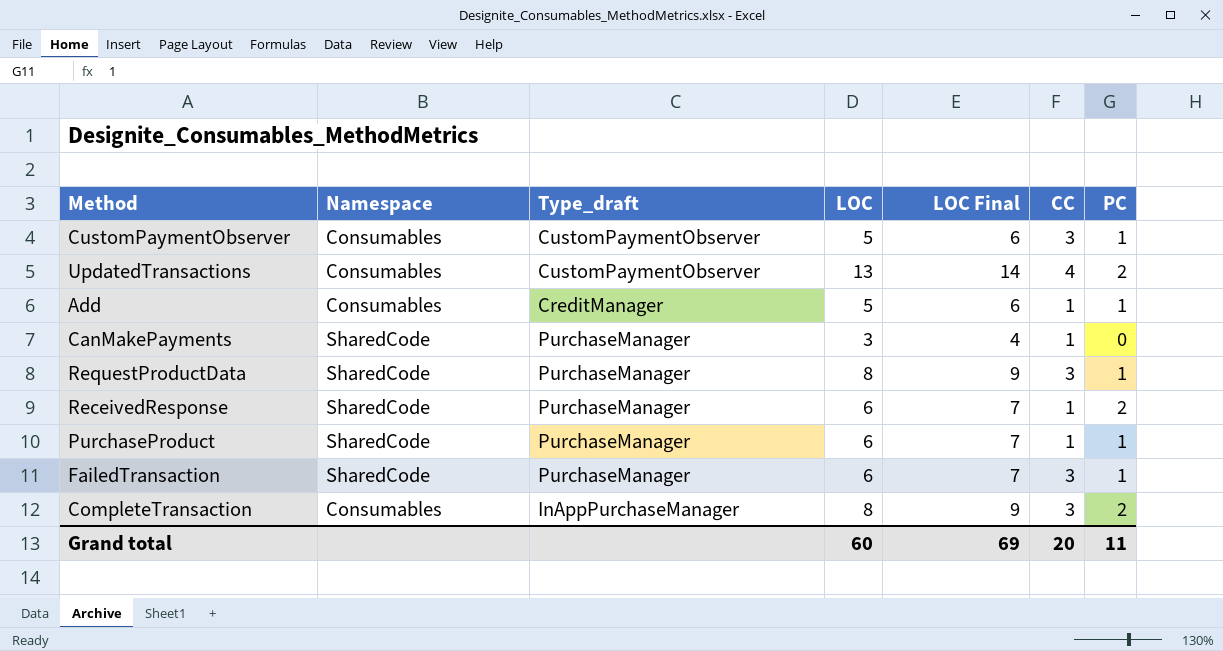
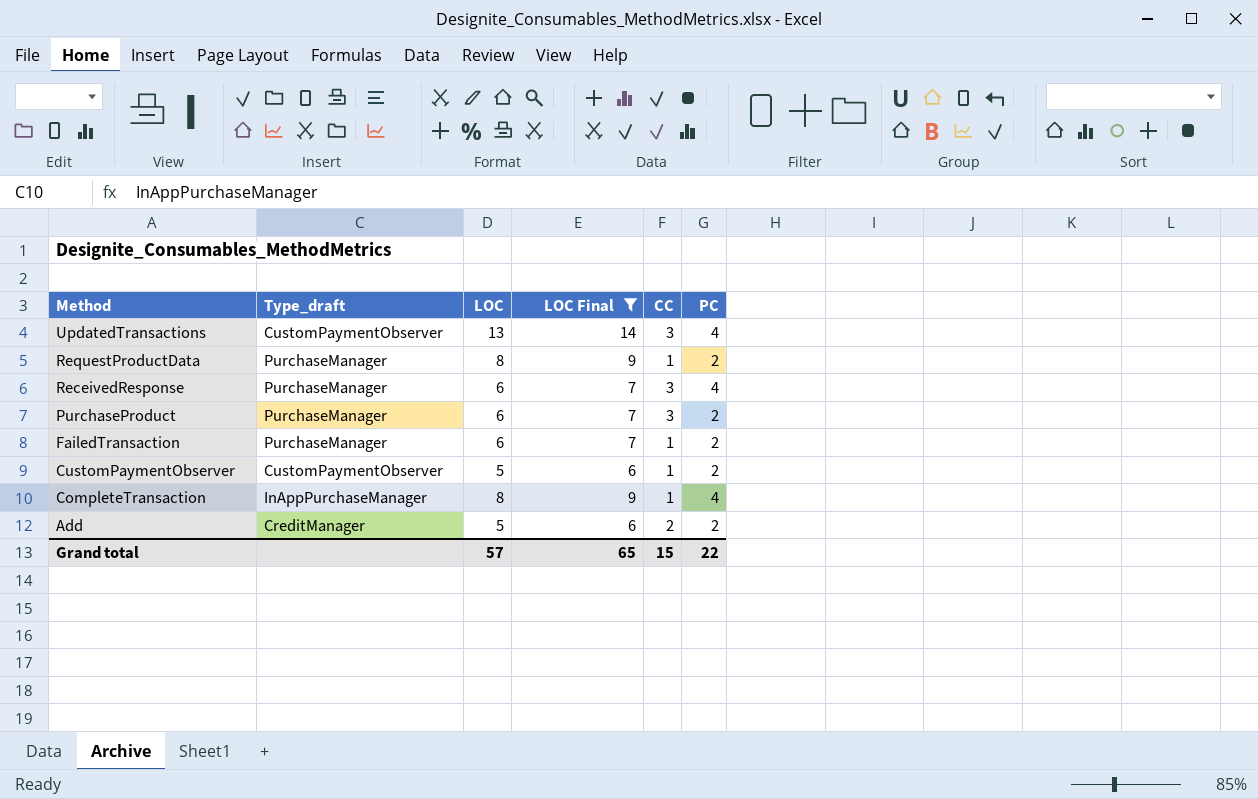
filter: none -> LOC Final != 4
row order: none -> Method descending
column Namespace | position: 2 -> none
UpdatedTransactions | CC: 4 -> 3
UpdatedTransactions | PC: 2 -> 4
RequestProductData | CC: 3 -> 1
RequestProductData | PC: 1 -> 2
ReceivedResponse | CC: 1 -> 3
ReceivedResponse | PC: 2 -> 4
PurchaseProduct | CC: 1 -> 3
PurchaseProduct | PC: 1 -> 2
FailedTransaction | CC: 3 -> 1
FailedTransaction | PC: 1 -> 2
CustomPaymentObserver | CC: 3 -> 1
CustomPaymentObserver | PC: 1 -> 2
CompleteTransaction | CC: 3 -> 1
CompleteTransaction | PC: 2 -> 4
Add | CC: 1 -> 2
Add | PC: 1 -> 2
Grand total | LOC: 60 -> 57
Grand total | LOC Final: 69 -> 65
Grand total | CC: 20 -> 15
Grand total | PC: 11 -> 22

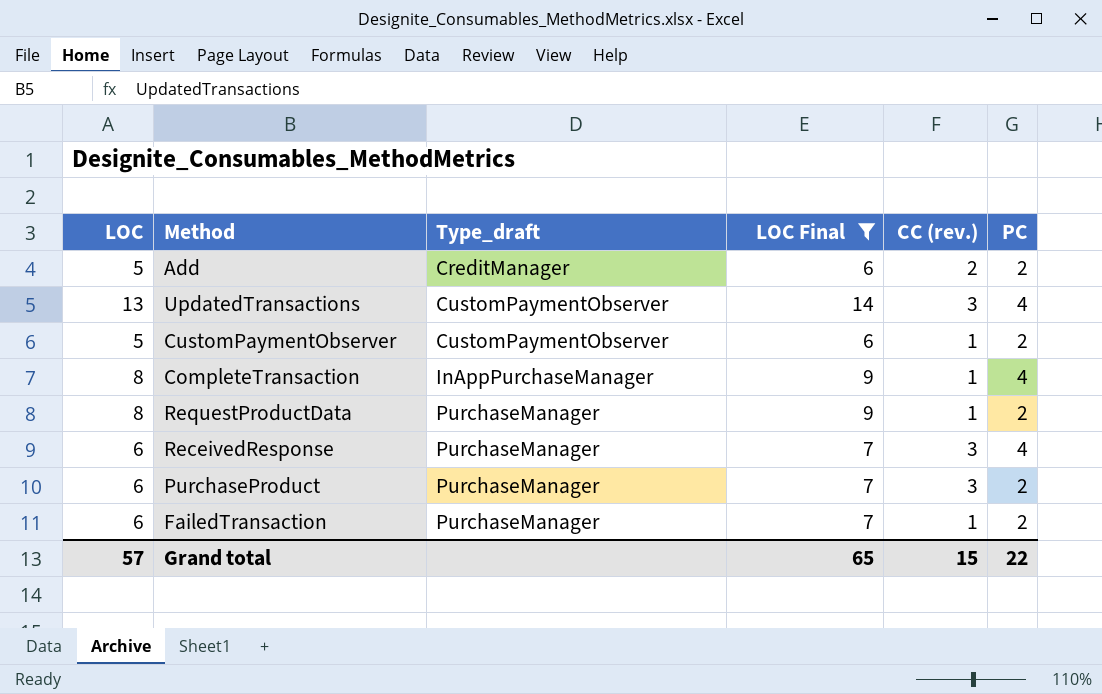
row order: Method descending -> Type_draft ascending
column LOC | position: 3 -> 1
column name: CC -> CC (rev.)

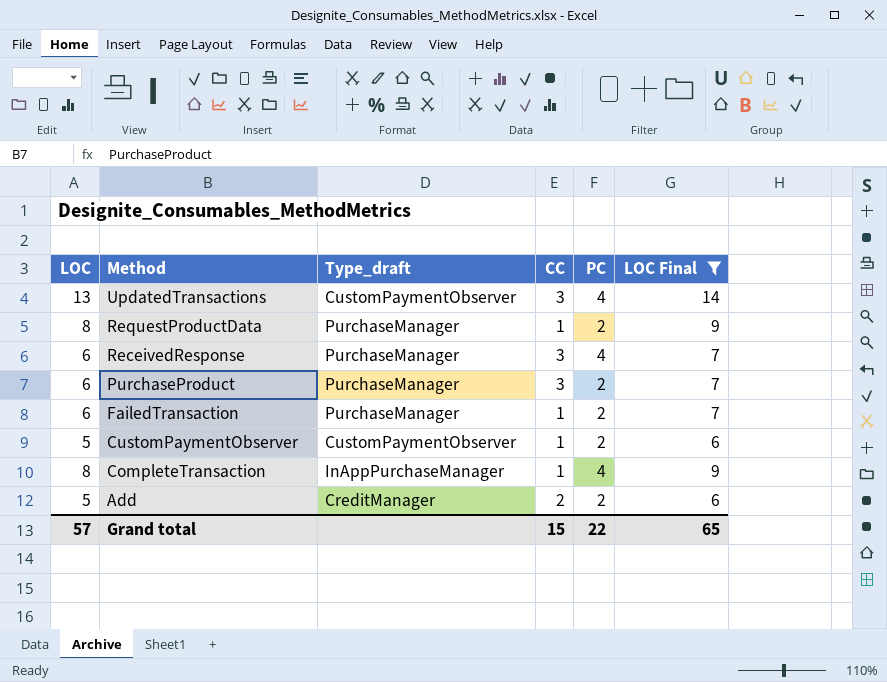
row order: Type_draft ascending -> Method descending
column name: CC (rev.) -> CC
column LOC Final | position: 4 -> 6

